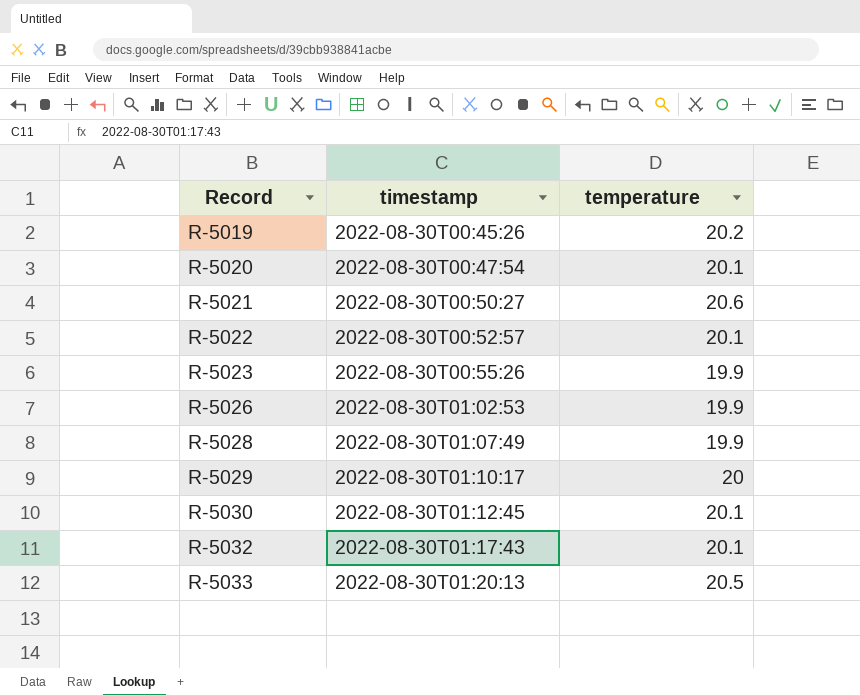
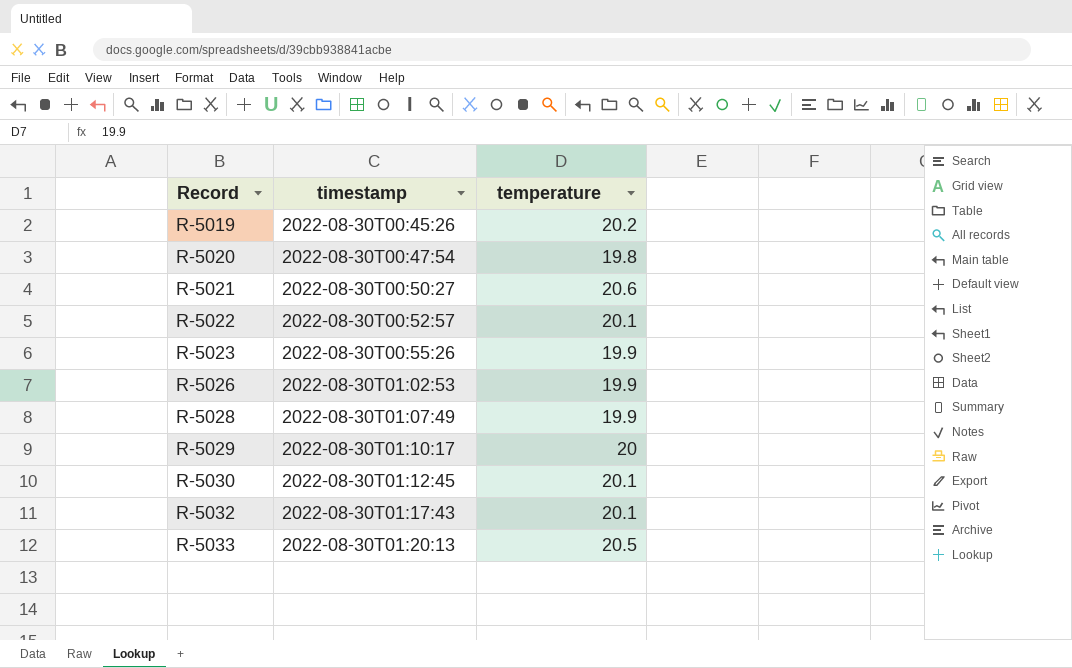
R-5020 | temperature: 20.1 -> 19.8

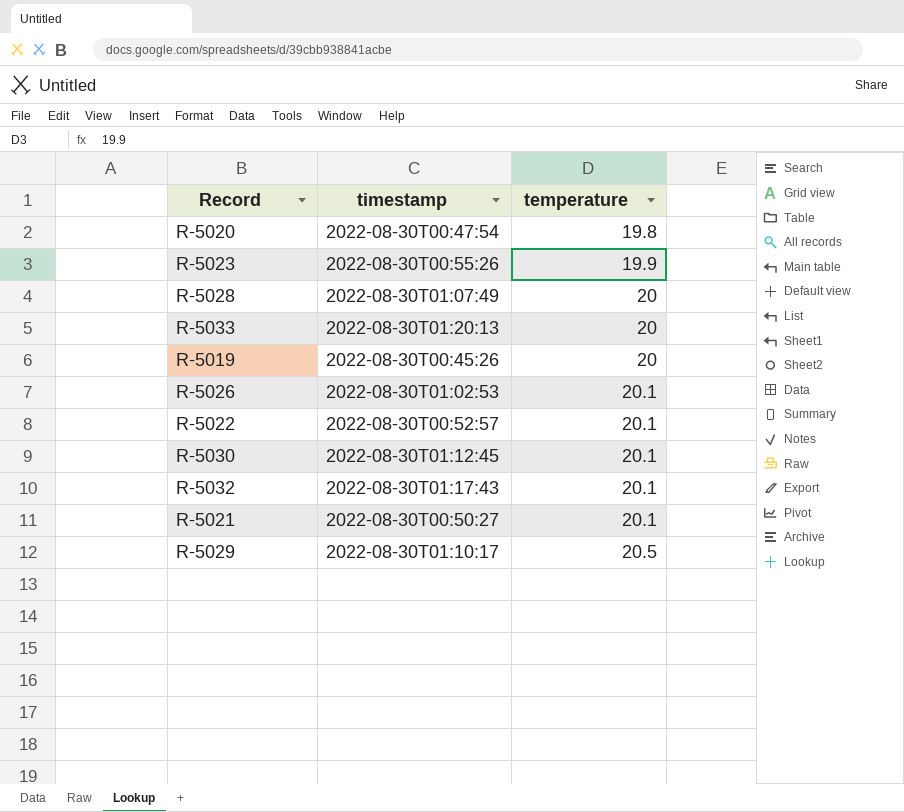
row order: Record ascending -> temperature ascending
R-5028 | temperature: 19.9 -> 20
R-5033 | temperature: 20.5 -> 20
R-5019 | temperature: 20.2 -> 20
R-5026 | temperature: 19.9 -> 20.1
R-5021 | temperature: 20.6 -> 20.1
R-5029 | temperature: 20 -> 20.5

